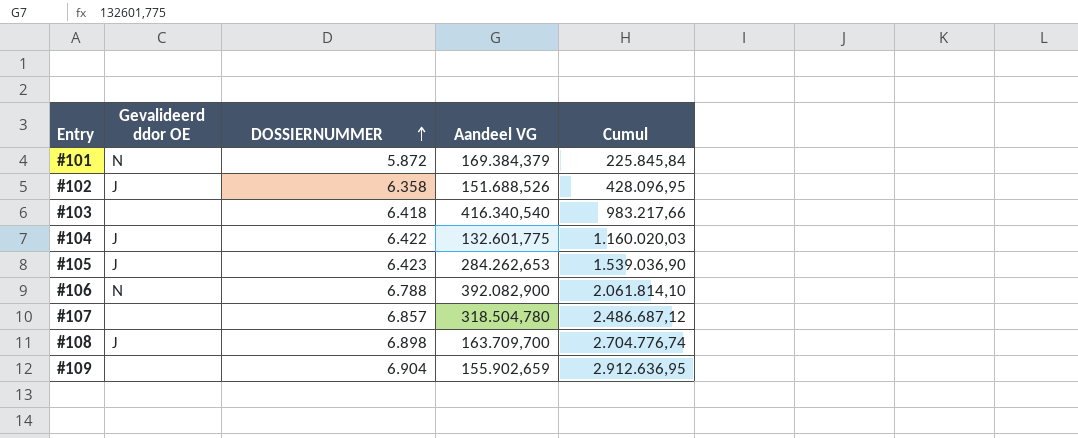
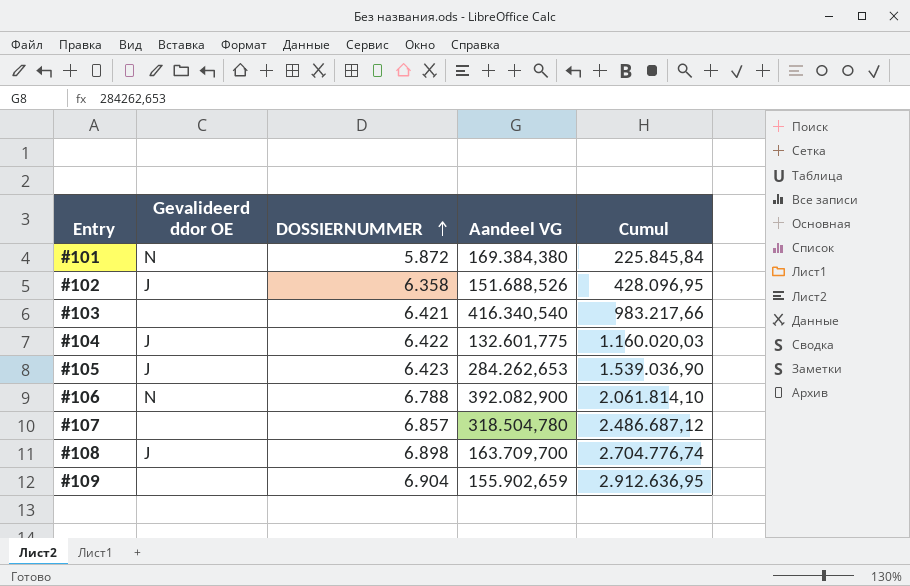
#101 | Aandeel VG: 169.384,379 -> 169.384,380
#103 | DOSSIERNUMMER: 6.418 -> 6.421

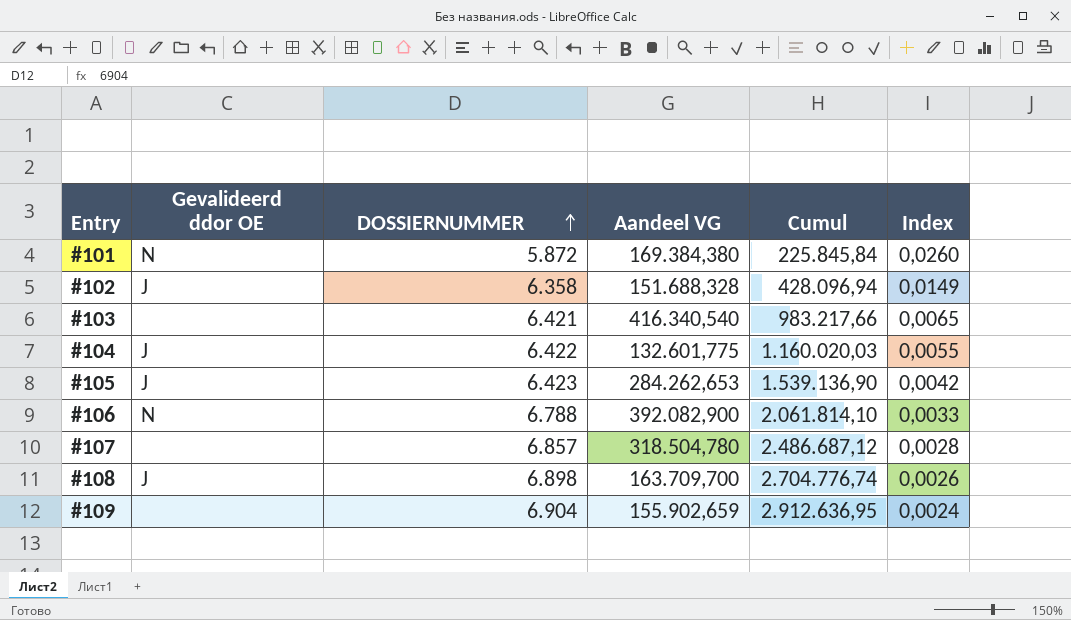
column Index | formula: none -> [DOSSIERNUMMER] / [Cumul]
#102 | Aandeel VG: 151.688,526 -> 151.688,328
#102 | Cumul: 428.096,95 -> 428.096,94
#105 | Cumul: 1.539.036,90 -> 1.539.136,90

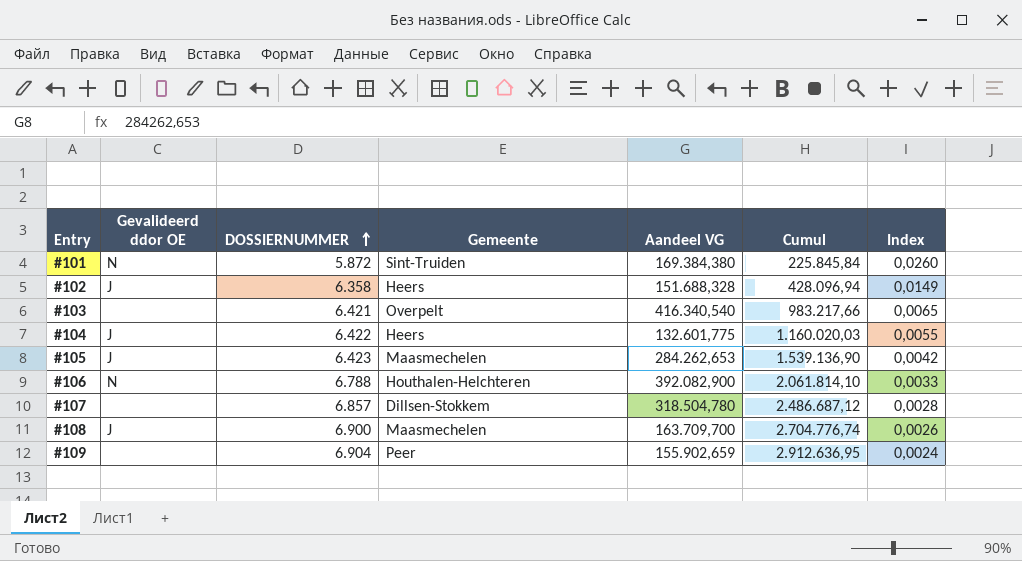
column Gemeente | position: none -> 4
#108 | DOSSIERNUMMER: 6.898 -> 6.900

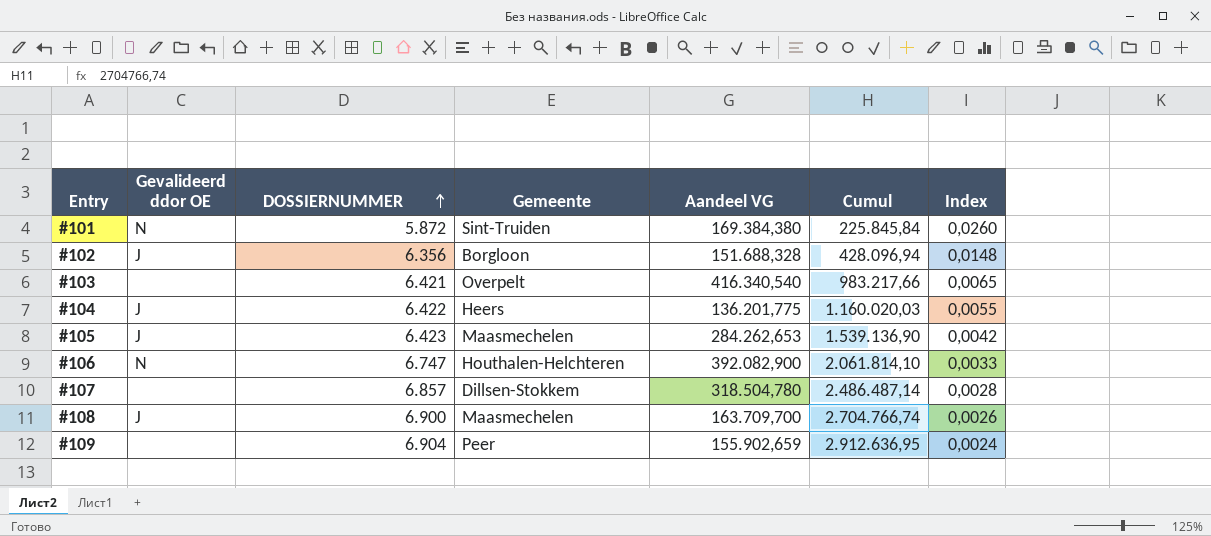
#102 | DOSSIERNUMMER: 6.358 -> 6.356
#102 | Gemeente: Heers -> Borgloon
#102 | Index: 0,0149 -> 0,0148
#104 | Aandeel VG: 132.601,775 -> 136.201,775
#106 | DOSSIERNUMMER: 6.788 -> 6.747
#107 | Cumul: 2.486.687,12 -> 2.486.487,14
#108 | Cumul: 2.704.776,74 -> 2.704.766,74

